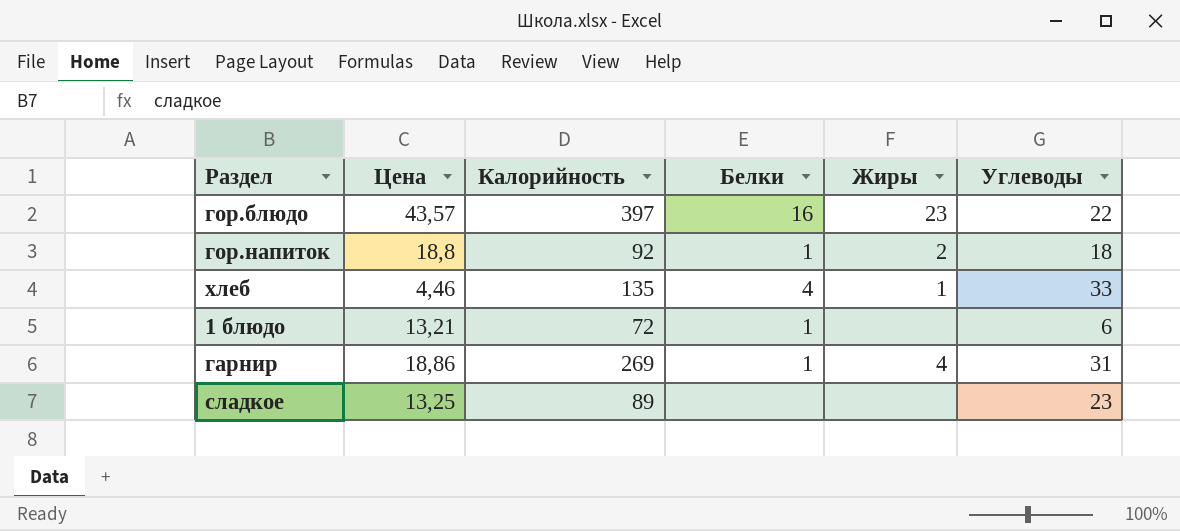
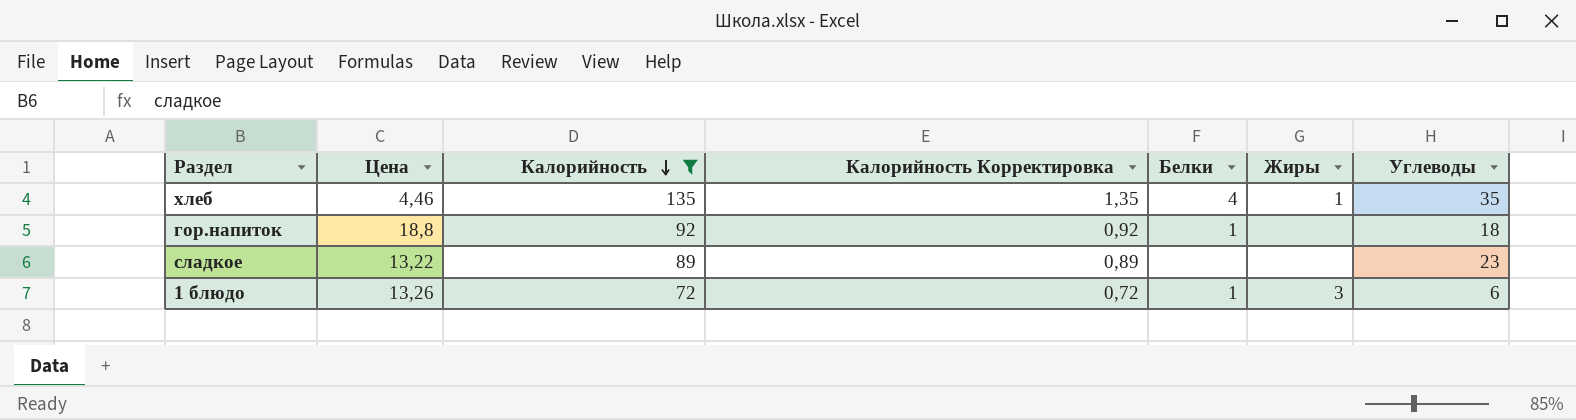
filter: none -> Калорийность <= 135
row order: none -> Калорийность descending
column Калорийность Корректировка | formula: none -> [Калорийность] * 0,01
хлеб | Углеводы: 33 -> 35
гор.напиток | Жиры: 2 -> none
сладкое | Цена: 13,25 -> 13,22
1 блюдо | Цена: 13,21 -> 13,26
1 блюдо | Жиры: none -> 3

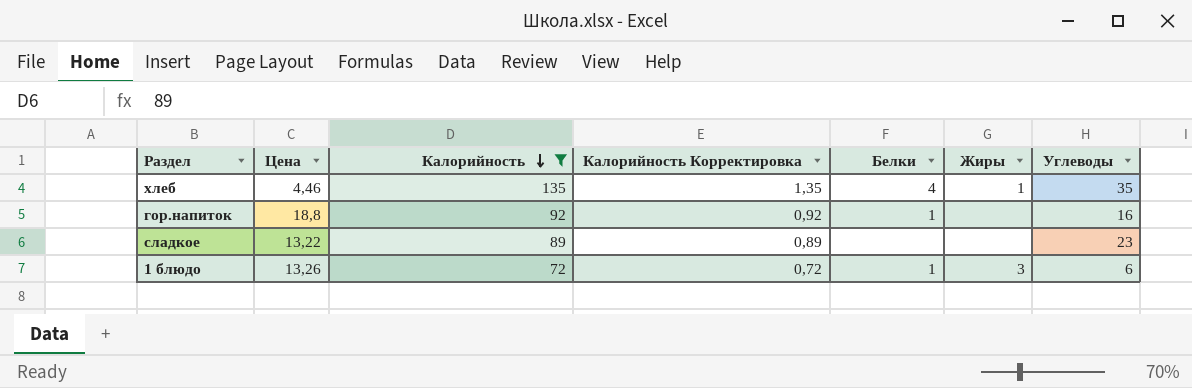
гор.напиток | Углеводы: 18 -> 16

